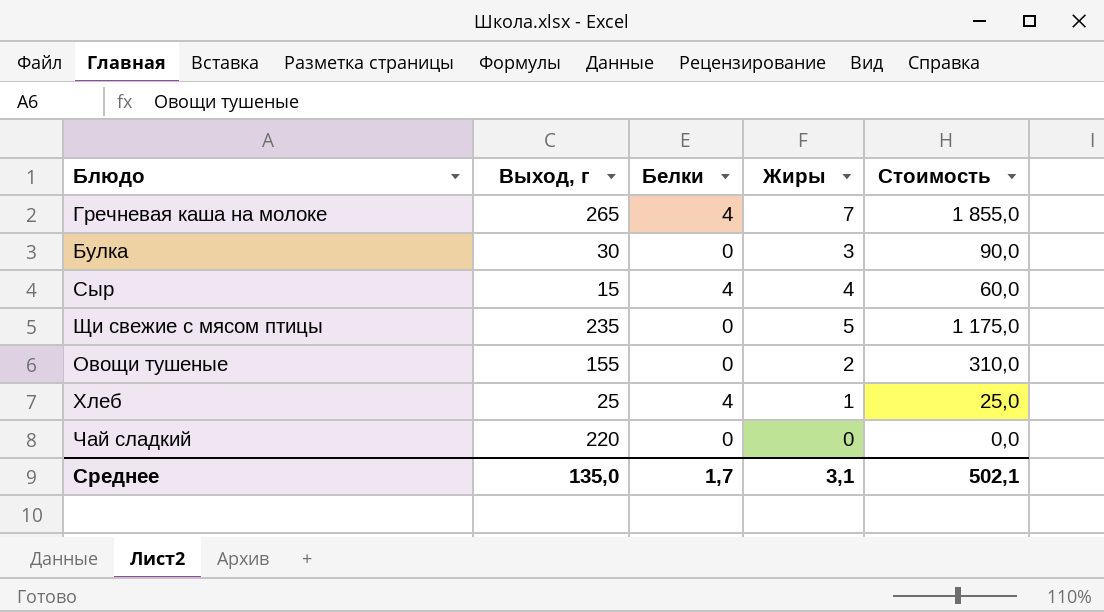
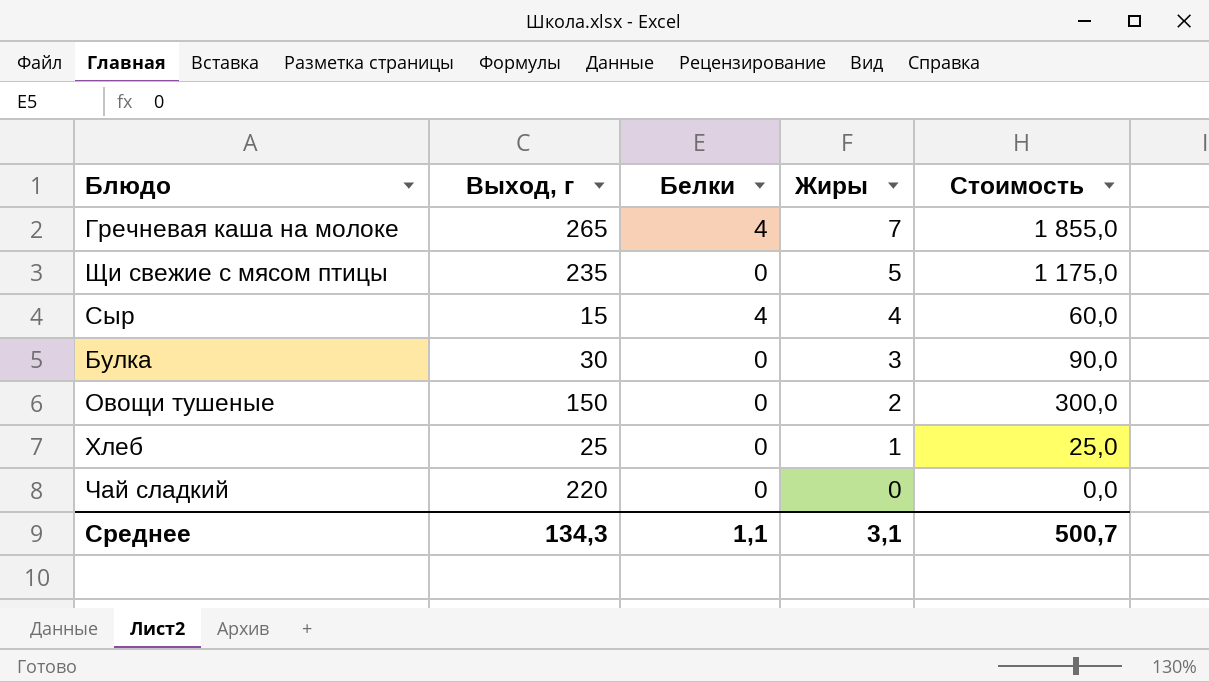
row order: none -> Жиры descending
Овощи тушеные | Выход, г: 155 -> 150
Овощи тушеные | Стоимость: 310,0 -> 300,0
Хлеб | Белки: 4 -> 0
Среднее | Выход, г: 135,0 -> 134,3
Среднее | Белки: 1,7 -> 1,1
Среднее | Стоимость: 502,1 -> 500,7

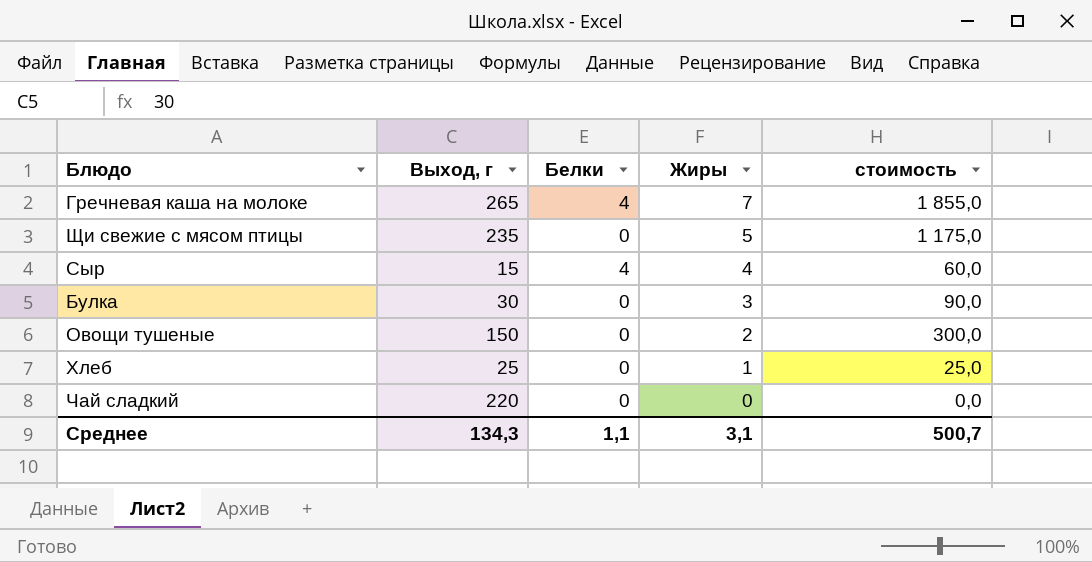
column name: Стоимость -> стоимость

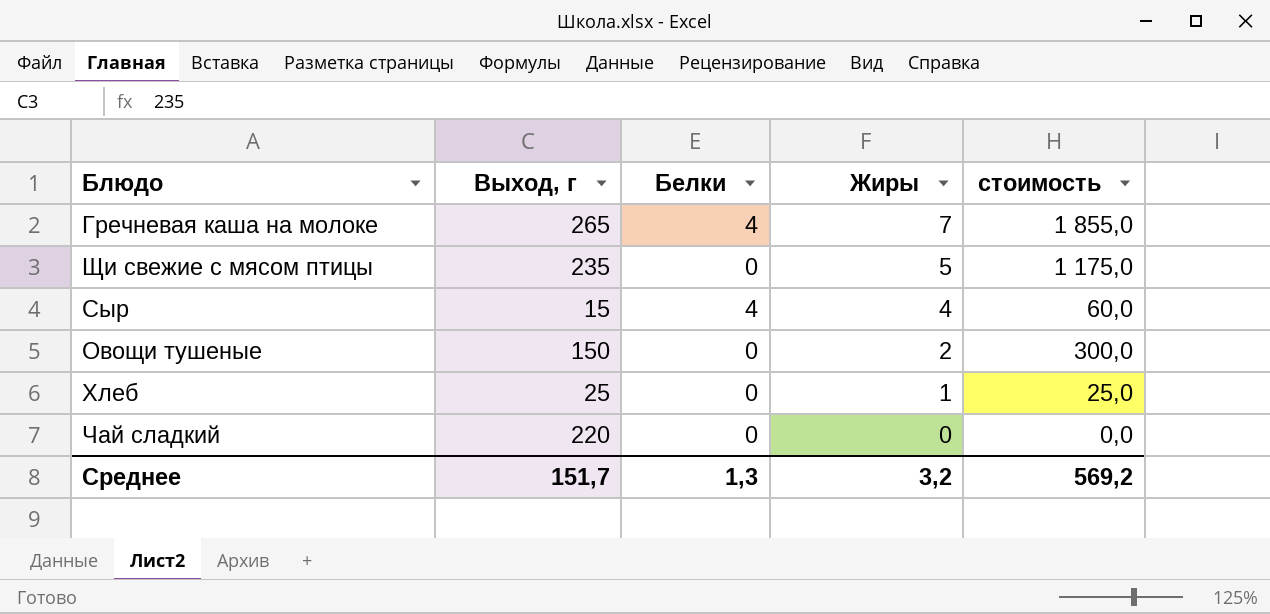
row Булка: 30 | 0 | 3 | 90,0 -> none
Среднее | Выход, г: 134,3 -> 151,7
Среднее | Белки: 1,1 -> 1,3
Среднее | Жиры: 3,1 -> 3,2
Среднее | стоимость: 500,7 -> 569,2

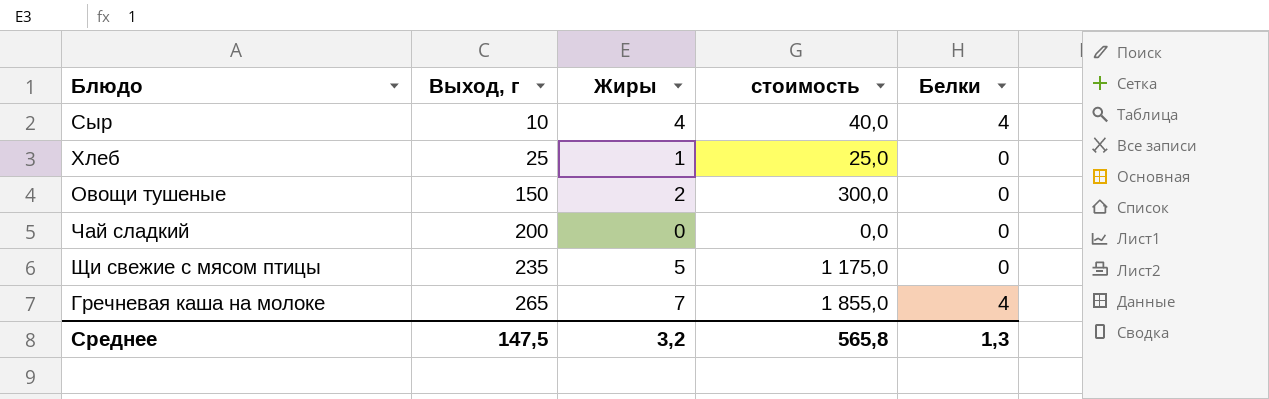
row order: Жиры descending -> Выход, г ascending
column Белки | position: 3 -> 5
Сыр | Выход, г: 15 -> 10
Сыр | стоимость: 60,0 -> 40,0
Чай сладкий | Выход, г: 220 -> 200
Среднее | Выход, г: 151,7 -> 147,5
Среднее | стоимость: 569,2 -> 565,8

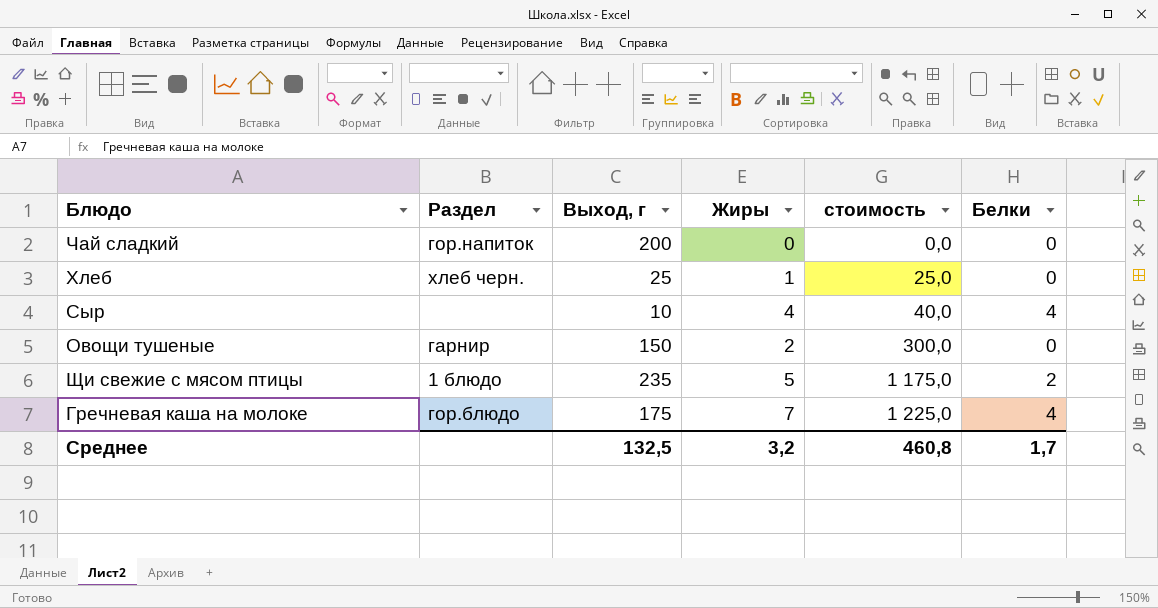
row order: Выход, г ascending -> стоимость ascending
column Раздел | position: none -> 2
Щи свежие с мясом птицы | Белки: 0 -> 2
Гречневая каша на молоке | Выход, г: 265 -> 175
Гречневая каша на молоке | стоимость: 1 855,0 -> 1 225,0
Среднее | Выход, г: 147,5 -> 132,5
Среднее | стоимость: 565,8 -> 460,8
Среднее | Белки: 1,3 -> 1,7

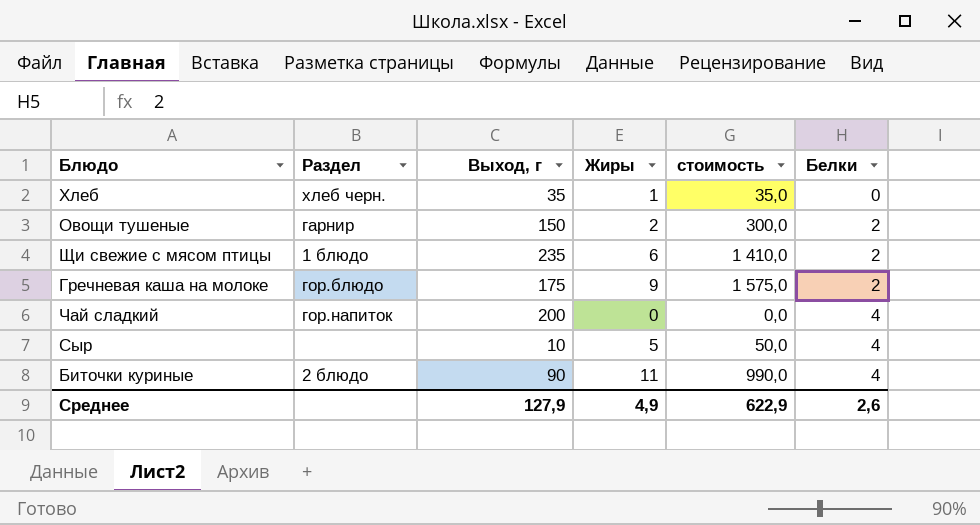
row order: стоимость ascending -> Белки ascending
Хлеб | Выход, г: 25 -> 35
Хлеб | стоимость: 25,0 -> 35,0
Овощи тушеные | Белки: 0 -> 2
Щи свежие с мясом птицы | Жиры: 5 -> 6
Щи свежие с мясом птицы | стоимость: 1 175,0 -> 1 410,0
Гречневая каша на молоке | Жиры: 7 -> 9
Гречневая каша на молоке | стоимость: 1 225,0 -> 1 575,0
Гречневая каша на молоке | Белки: 4 -> 2
Чай сладкий | Белки: 0 -> 4
Сыр | Жиры: 4 -> 5
Сыр | стоимость: 40,0 -> 50,0
row Биточки куриные: none -> 2 блюдо | 90 | 11 | 990,0 | 4
Среднее | Выход, г: 132,5 -> 127,9
Среднее | Жиры: 3,2 -> 4,9
Среднее | стоимость: 460,8 -> 622,9
Среднее | Белки: 1,7 -> 2,6

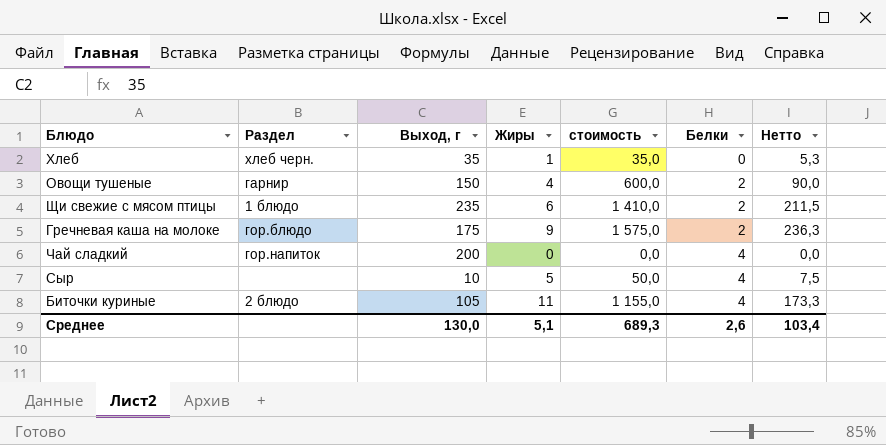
column Нетто | formula: none -> [стоимость] * 0,15
Овощи тушеные | Жиры: 2 -> 4
Овощи тушеные | стоимость: 300,0 -> 600,0
Биточки куриные | Выход, г: 90 -> 105
Биточки куриные | стоимость: 990,0 -> 1 155,0
Среднее | Выход, г: 127,9 -> 130,0
Среднее | Жиры: 4,9 -> 5,1
Среднее | стоимость: 622,9 -> 689,3

